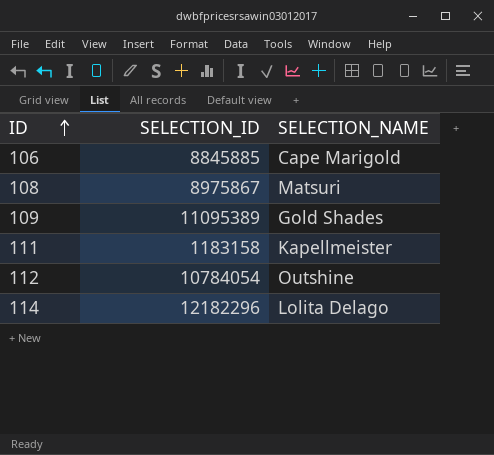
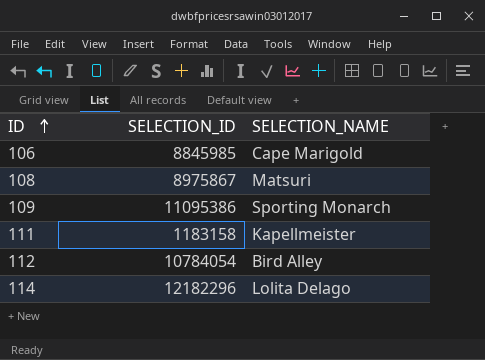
106 | SELECTION_ID: 8845885 -> 8845985
109 | SELECTION_ID: 11095389 -> 11095386
109 | SELECTION_NAME: Gold Shades -> Sporting Monarch
112 | SELECTION_NAME: Outshine -> Bird Alley

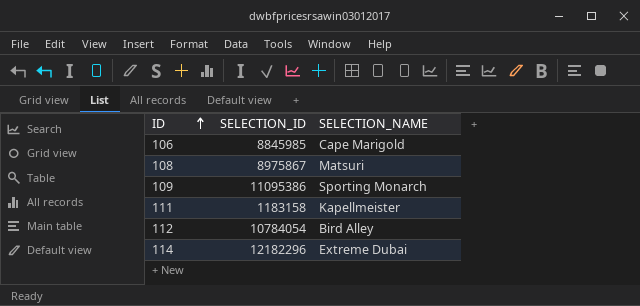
114 | SELECTION_NAME: Lolita Delago -> Extreme Dubai

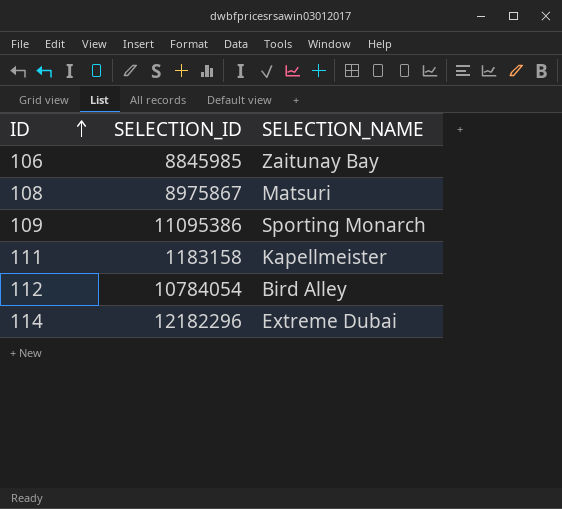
106 | SELECTION_NAME: Cape Marigold -> Zaitunay Bay

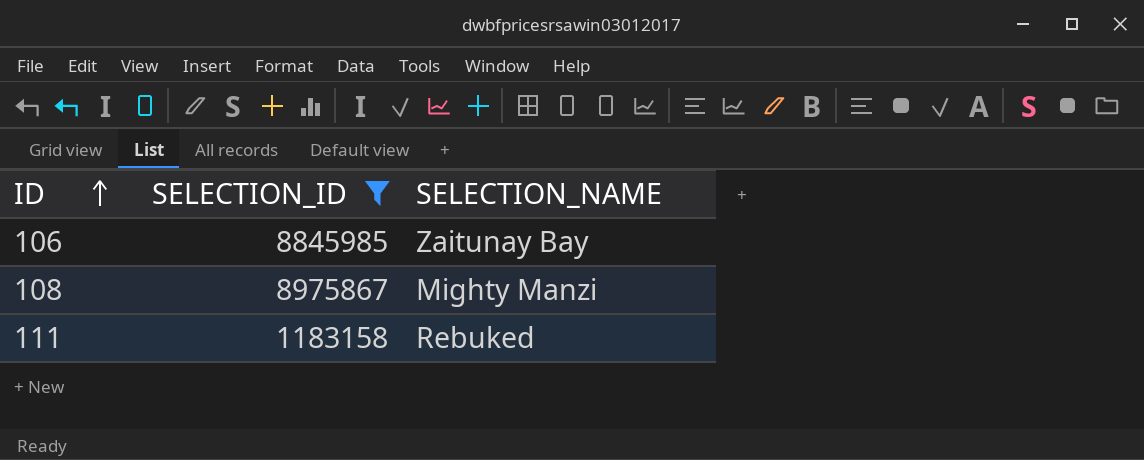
filter: none -> SELECTION_ID <= 8975867
108 | SELECTION_NAME: Matsuri -> Mighty Manzi
111 | SELECTION_NAME: Kapellmeister -> Rebuked

